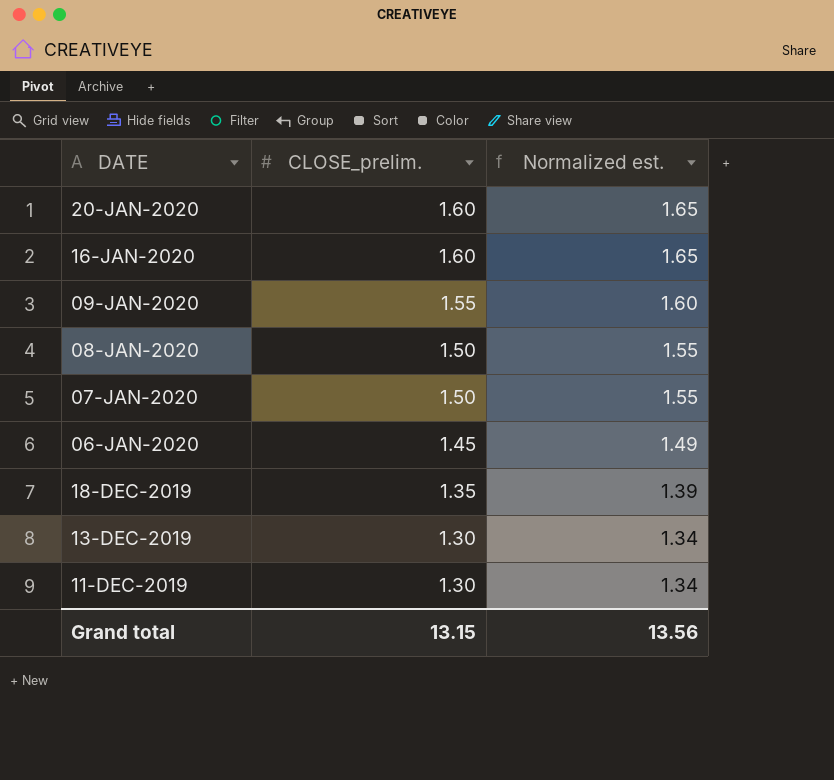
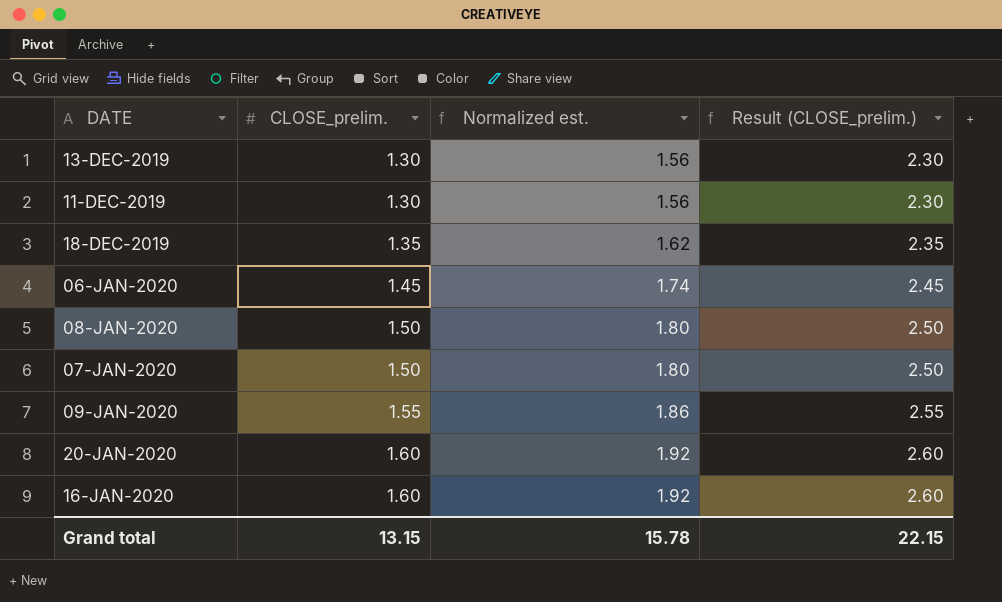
row order: DATE descending -> CLOSE_prelim. ascending
column Normalized est. | formula: [CLOSE_prelim.] * 1.03 -> [CLOSE_prelim.] * 1.2
column Result (CLOSE_prelim.) | formula: none -> [CLOSE_prelim.] + 1
Grand total | Normalized est.: 13.56 -> 15.78

